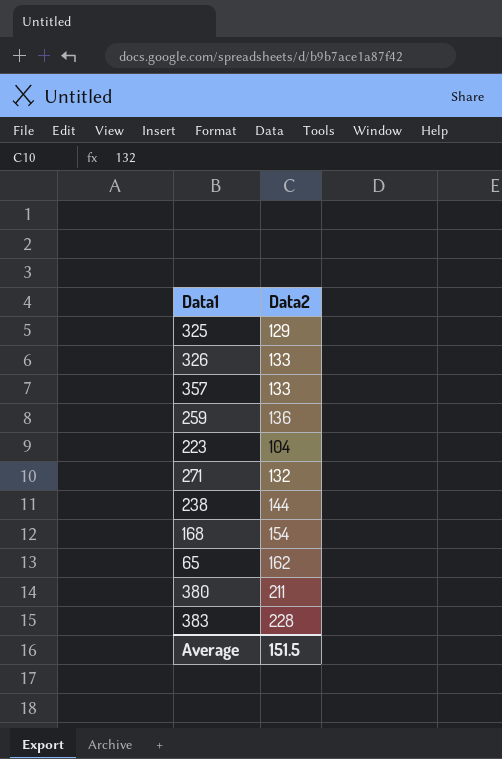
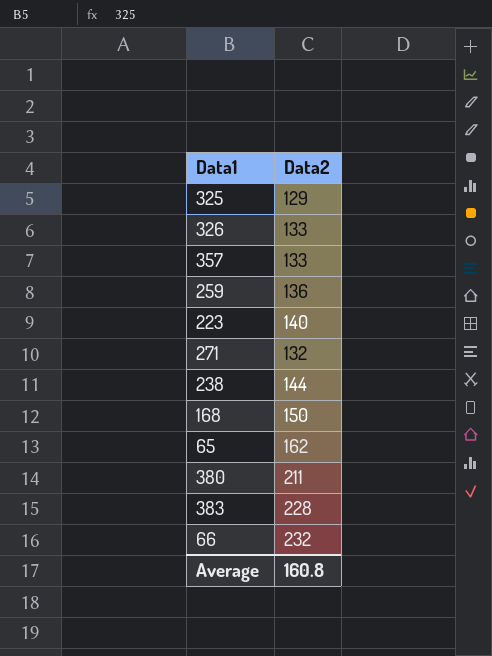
223 | Data2: 104 -> 140
168 | Data2: 154 -> 150
row 66: none -> 232
Average | Data2: 151.5 -> 160.8

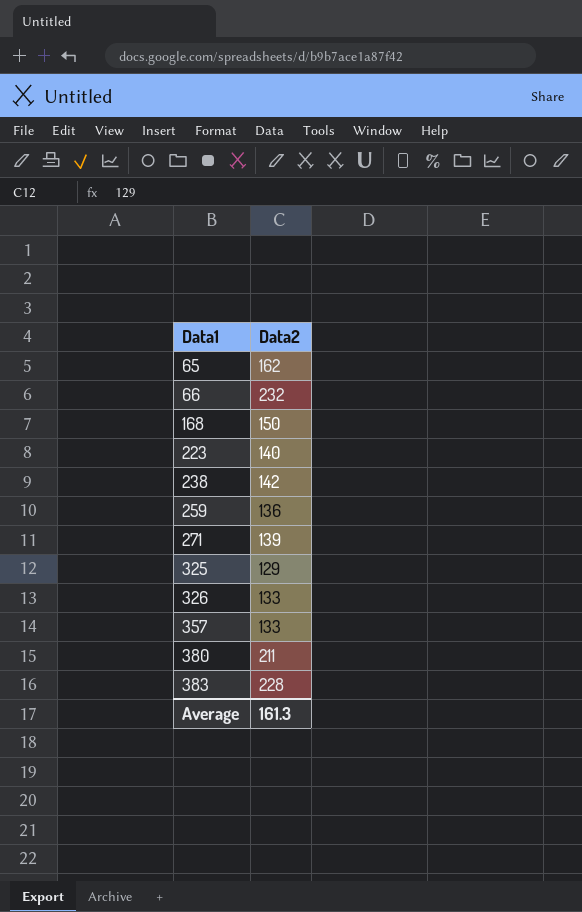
row order: none -> Data1 ascending
238 | Data2: 144 -> 142
271 | Data2: 132 -> 139
Average | Data2: 160.8 -> 161.3

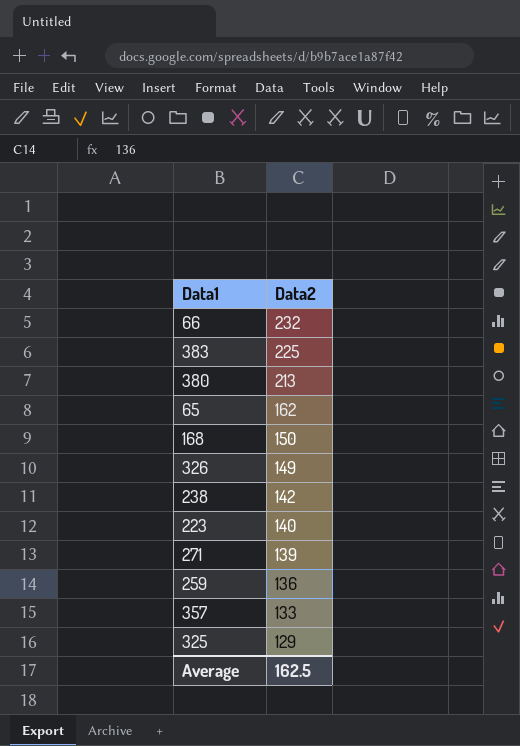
row order: Data1 ascending -> Data2 descending
383 | Data2: 228 -> 225
380 | Data2: 211 -> 213
326 | Data2: 133 -> 149
Average | Data2: 161.3 -> 162.5

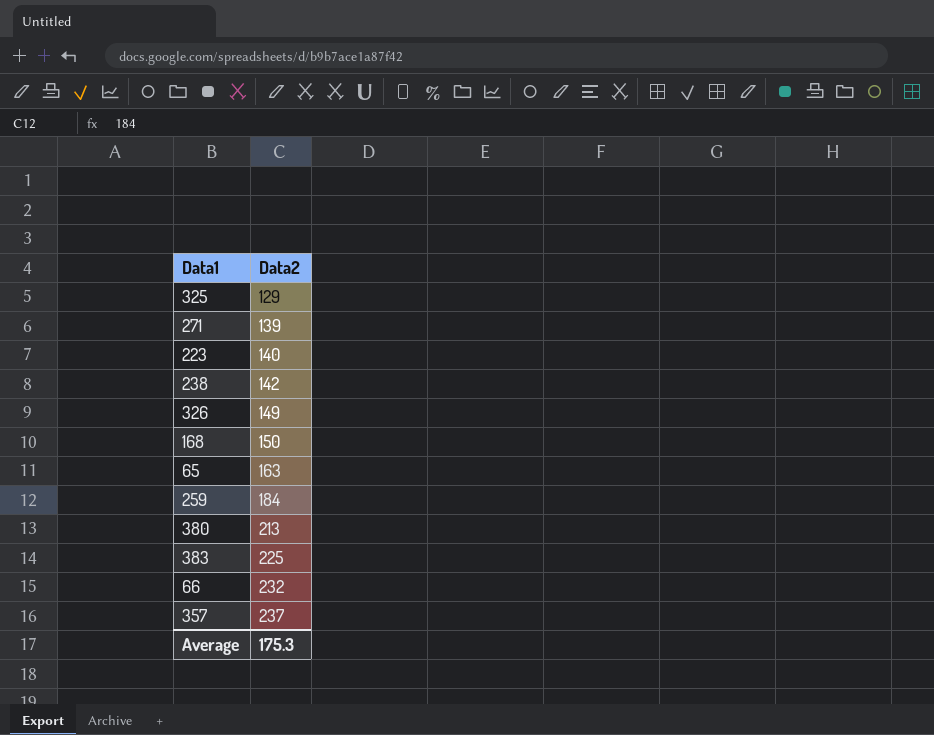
row order: Data2 descending -> Data2 ascending
65 | Data2: 162 -> 163
259 | Data2: 136 -> 184
357 | Data2: 133 -> 237
Average | Data2: 162.5 -> 175.3

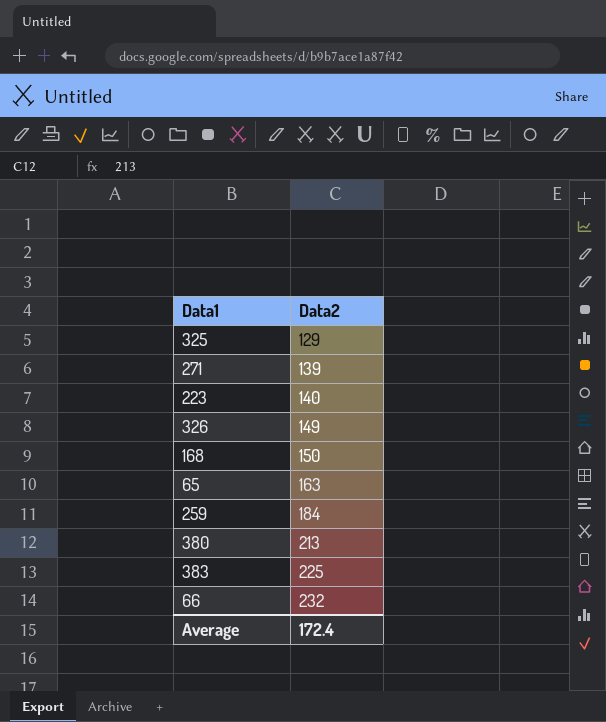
row 238: 142 -> none
row 357: 237 -> none
Average | Data2: 175.3 -> 172.4

